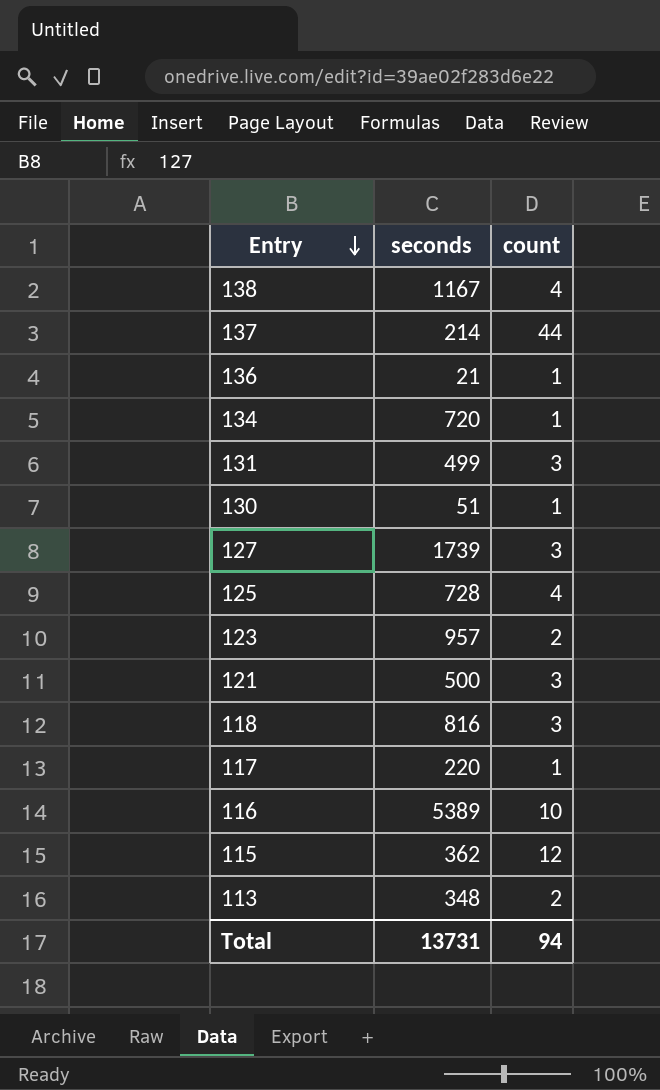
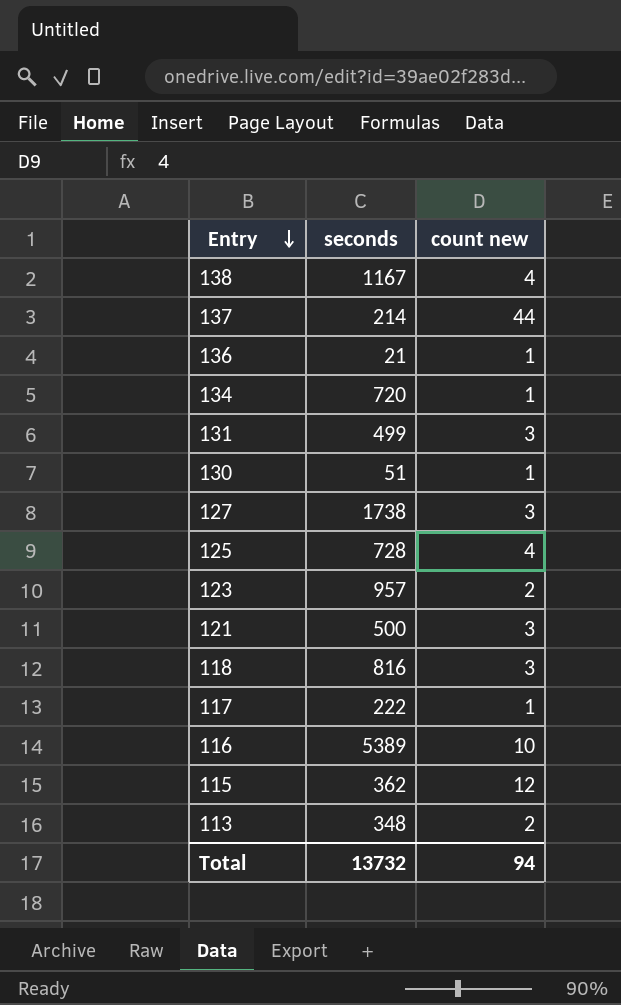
column name: count -> count new
127 | seconds: 1739 -> 1738
117 | seconds: 220 -> 222
Total | seconds: 13731 -> 13732

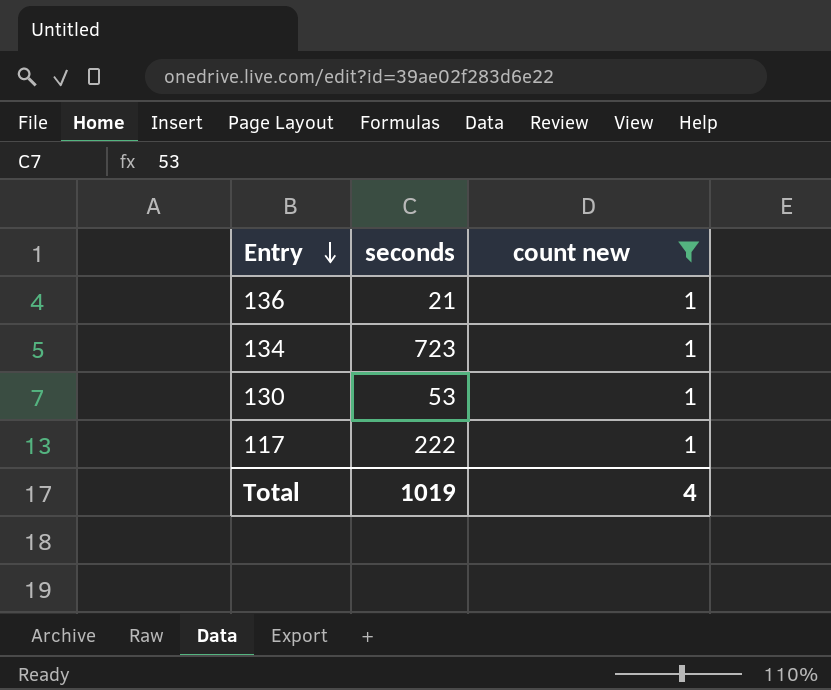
filter: none -> count new = 1
134 | seconds: 720 -> 723
130 | seconds: 51 -> 53
Total | seconds: 13732 -> 1019
Total | count new: 94 -> 4

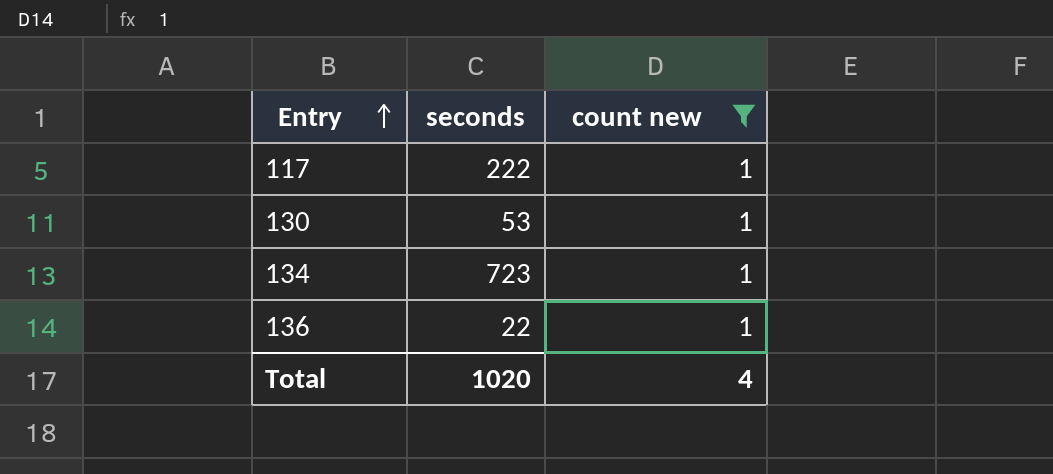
row order: Entry descending -> Entry ascending
136 | seconds: 21 -> 22
Total | seconds: 1019 -> 1020

